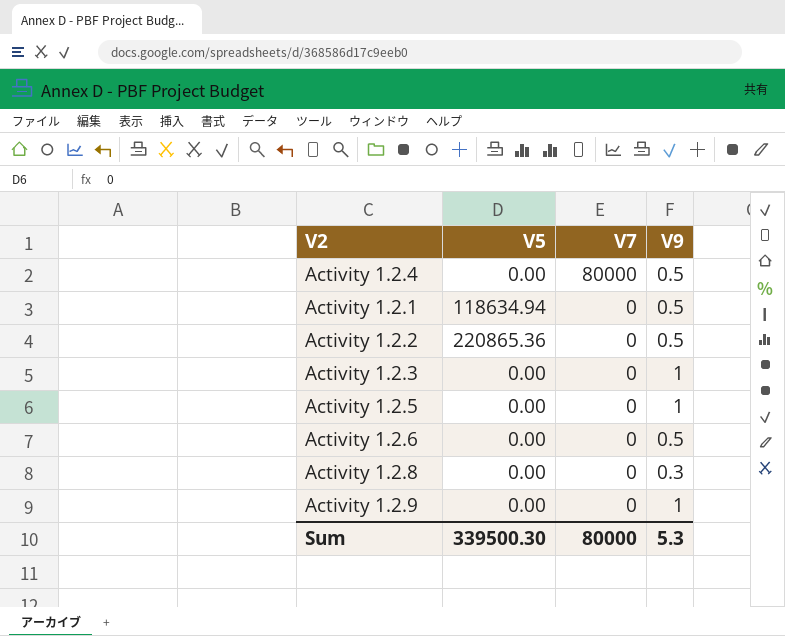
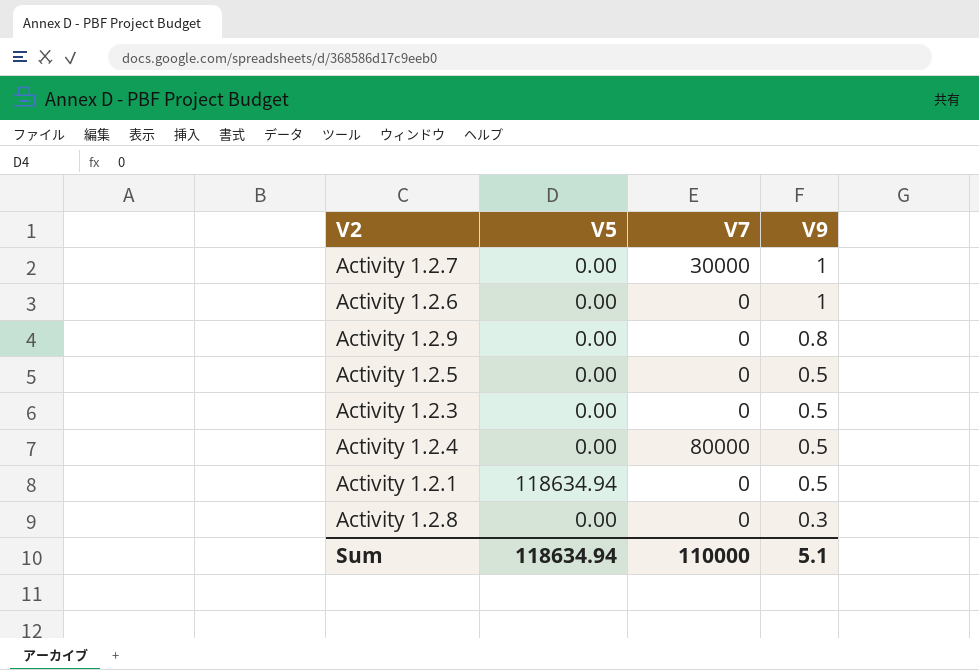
row order: V7 descending -> V9 descending
row Activity 1.2.2: 220865.36 | 0 | 0.5 -> none
row Activity 1.2.7: none -> 0.00 | 30000 | 1
Activity 1.2.6 | V9: 0.5 -> 1
Activity 1.2.9 | V9: 1 -> 0.8
Activity 1.2.5 | V9: 1 -> 0.5
Activity 1.2.3 | V9: 1 -> 0.5
Sum | V5: 339500.30 -> 118634.94
Sum | V7: 80000 -> 110000
Sum | V9: 5.3 -> 5.1

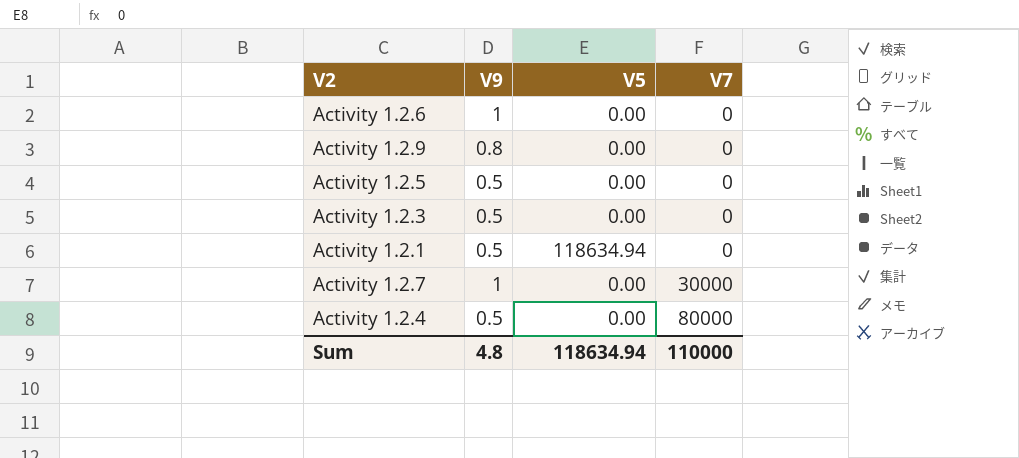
row order: V9 descending -> V7 ascending
column V9 | position: 4 -> 2
row Activity 1.2.8: 0.00 | 0 | 0.3 -> none
Sum | V9: 5.1 -> 4.8

